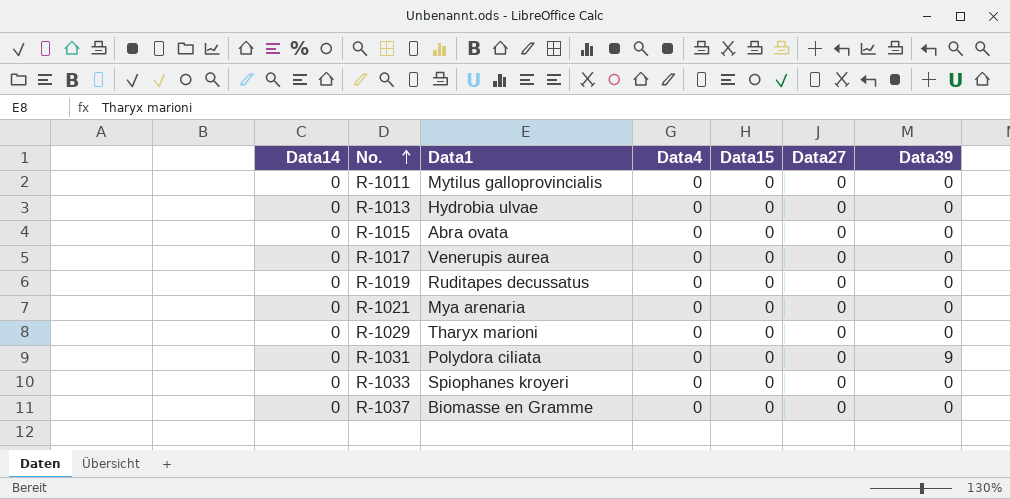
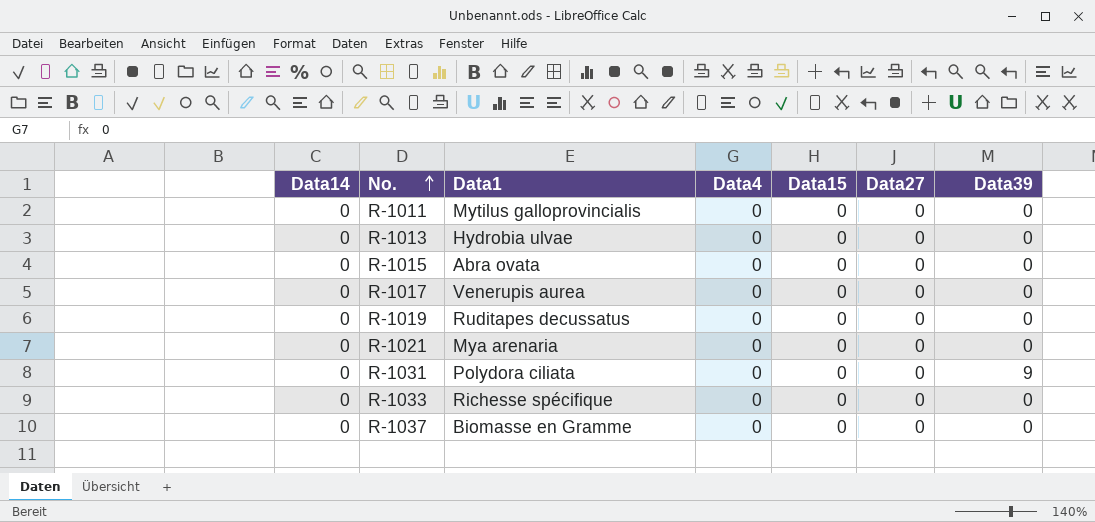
row R-1029: 0 | Tharyx marioni | 0 | 0 | 0 | 0 -> none
R-1033 | Data1: Spiophanes kroyeri -> Richesse spécifique

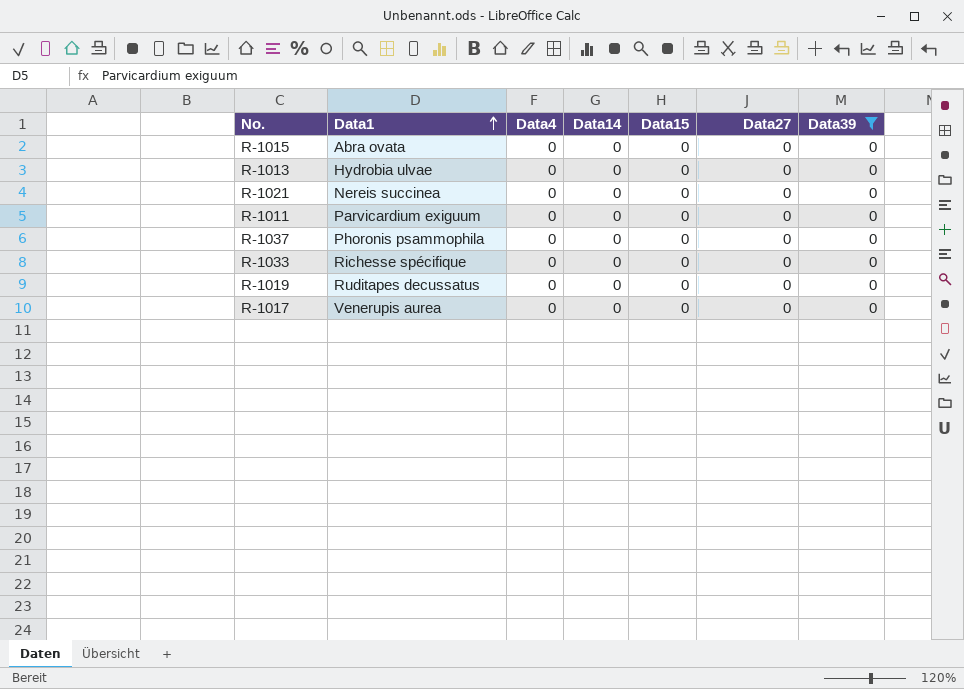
filter: none -> Data39 = 0
row order: No. ascending -> Data1 ascending
column Data14 | position: 1 -> 4
R-1021 | Data1: Mya arenaria -> Nereis succinea
R-1011 | Data1: Mytilus galloprovincialis -> Parvicardium exiguum
R-1037 | Data1: Biomasse en Gramme -> Phoronis psammophila

